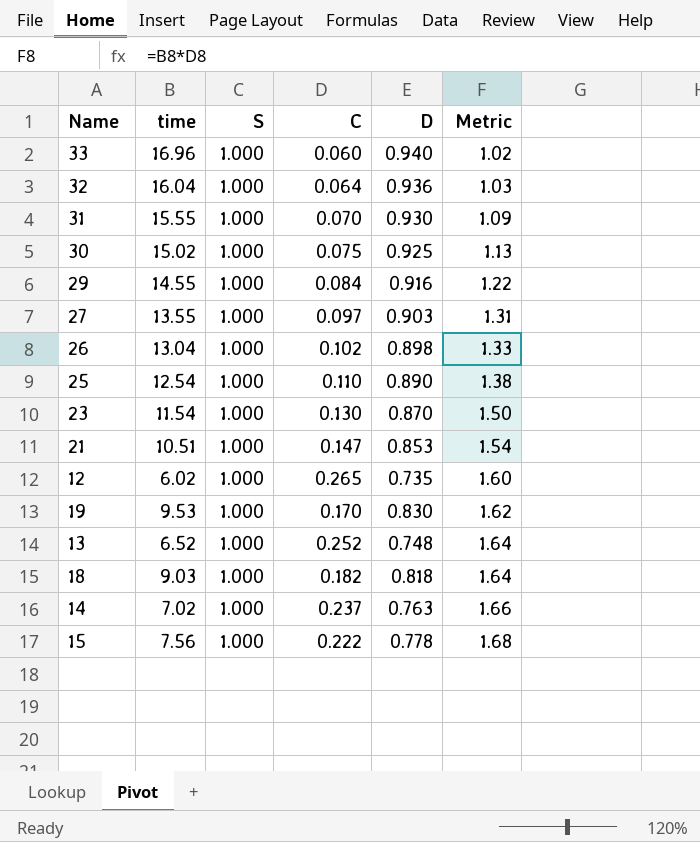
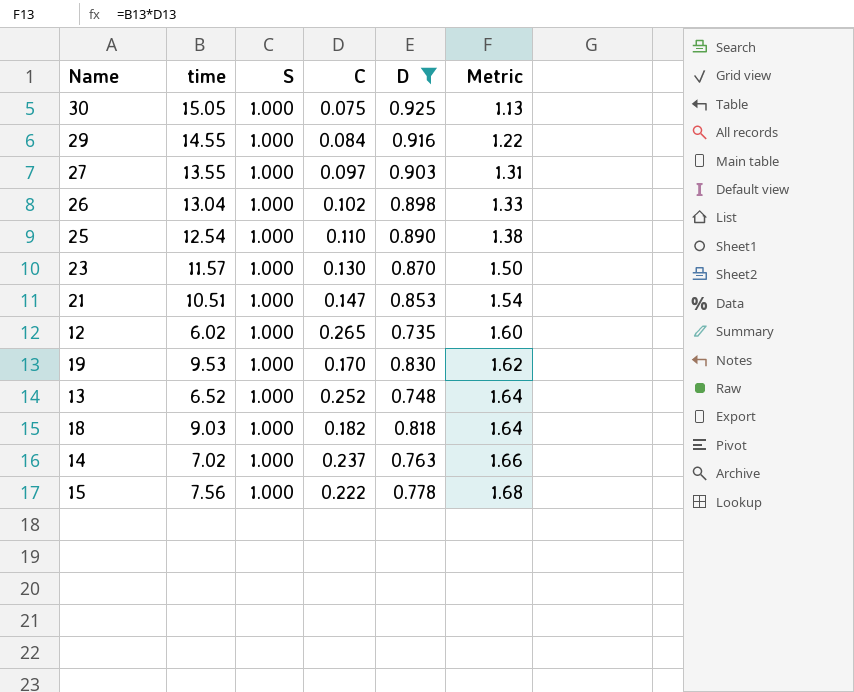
filter: none -> D <= 0.925
30 | time: 15.02 -> 15.05
23 | time: 11.54 -> 11.57

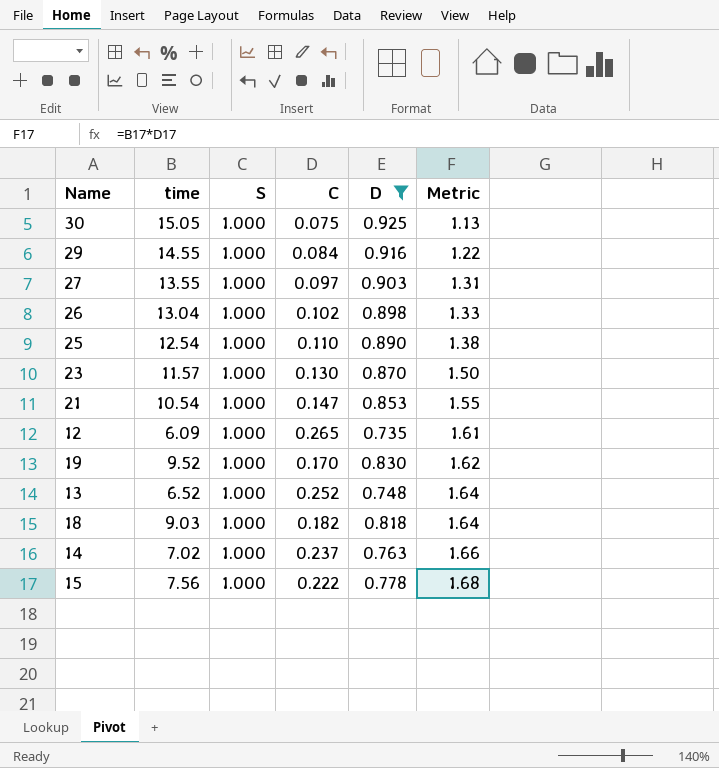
21 | time: 10.51 -> 10.54
21 | Metric: 1.54 -> 1.55
12 | time: 6.02 -> 6.09
12 | Metric: 1.60 -> 1.61
19 | time: 9.53 -> 9.52

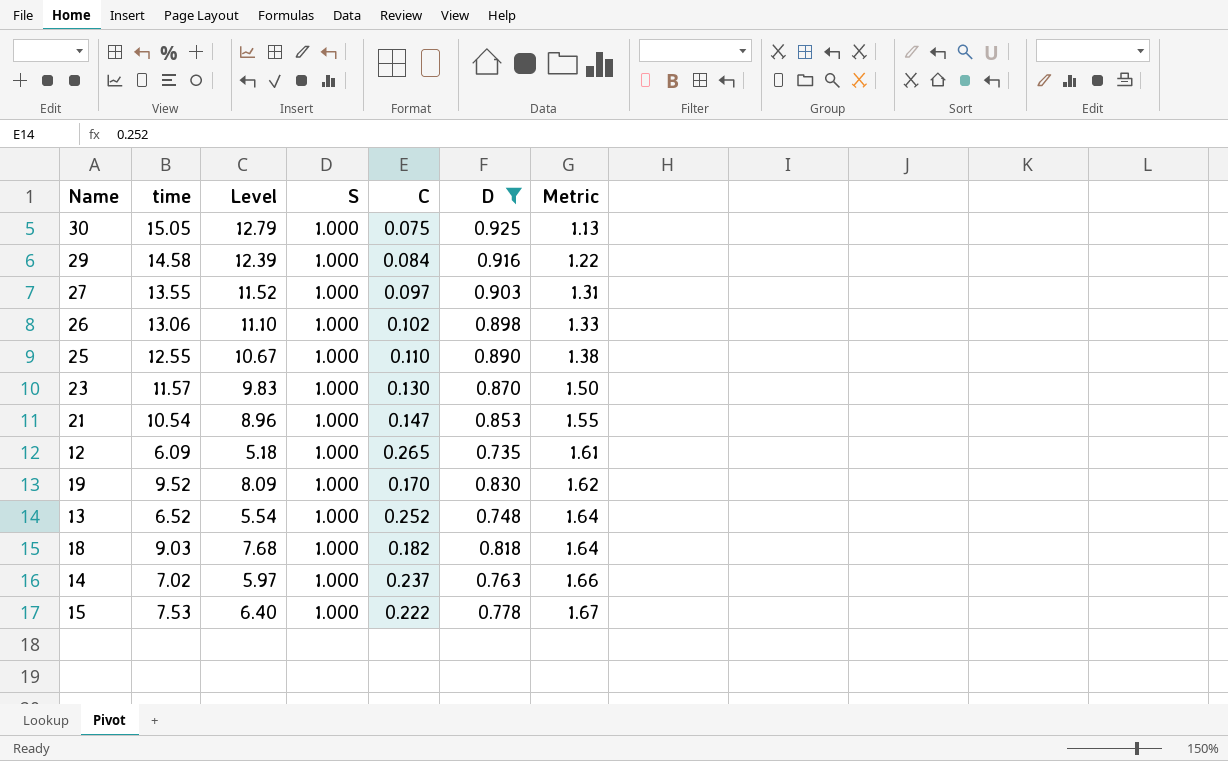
column Level | formula: none -> [time] * 0.85
29 | time: 14.55 -> 14.58
26 | time: 13.04 -> 13.06
25 | time: 12.54 -> 12.55
15 | time: 7.56 -> 7.53
15 | Metric: 1.68 -> 1.67

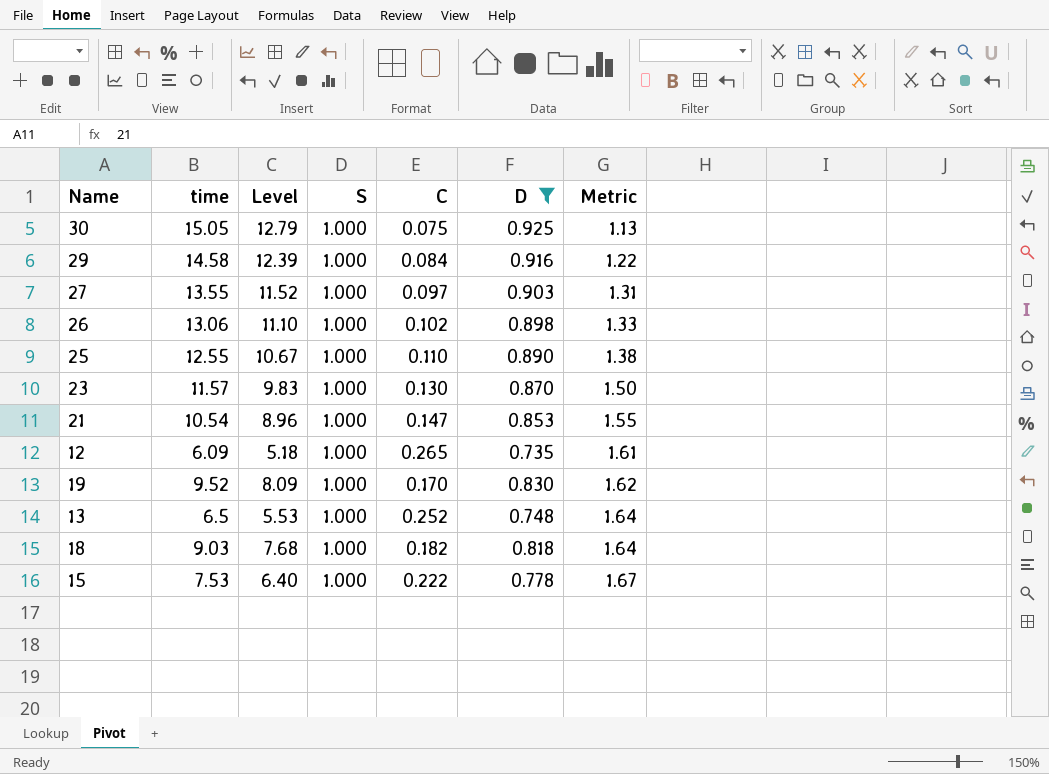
row 14: 7.02 | 5.97 | 1.000 | 0.237 | 0.763 | 1.66 -> none
13 | time: 6.52 -> 6.5
13 | Level: 5.54 -> 5.53

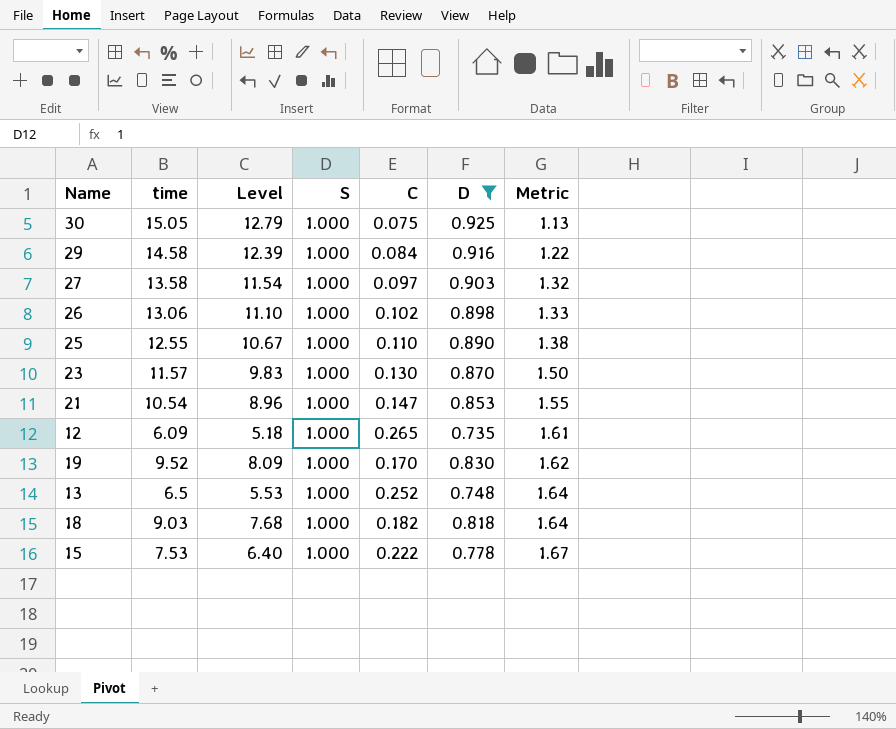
27 | time: 13.55 -> 13.58
27 | Level: 11.52 -> 11.54
27 | Metric: 1.31 -> 1.32

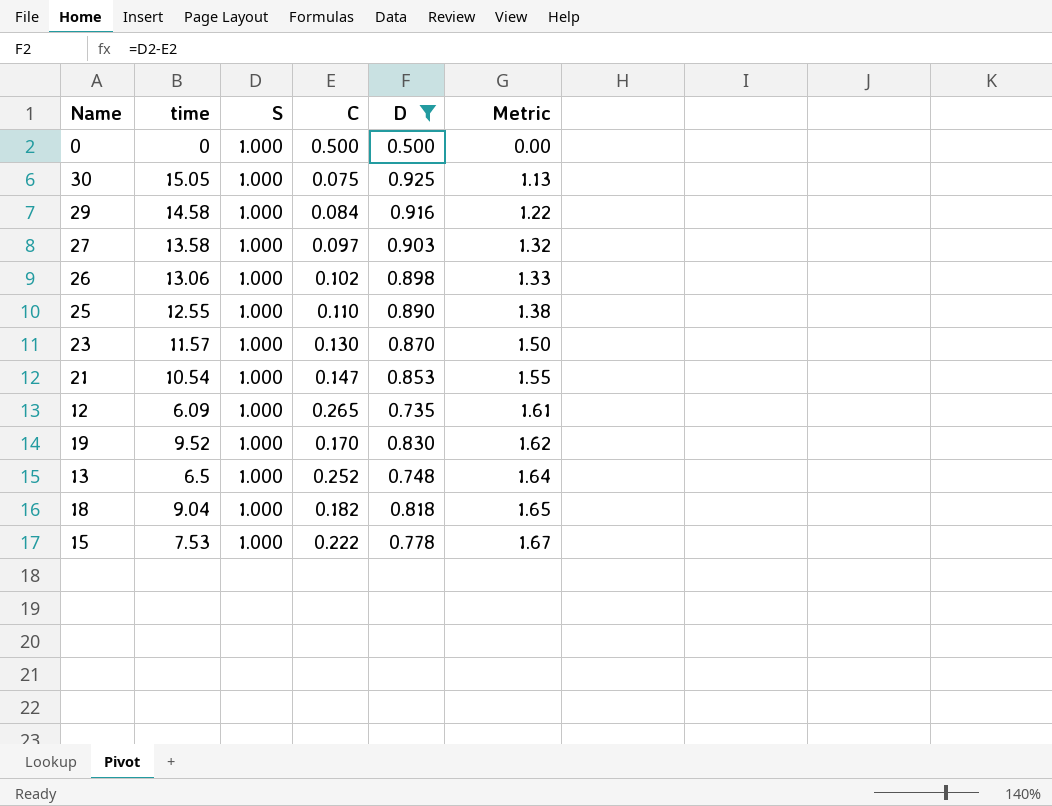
column Level | formula: [time] * 0.85 -> none
row 0: none -> 0 | 1.000 | 0.500 | 0.500 | 0.00
18 | time: 9.03 -> 9.04
18 | Metric: 1.64 -> 1.65

